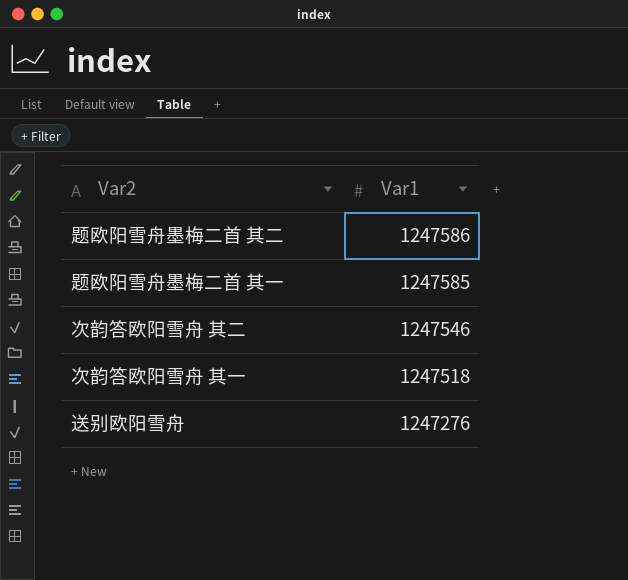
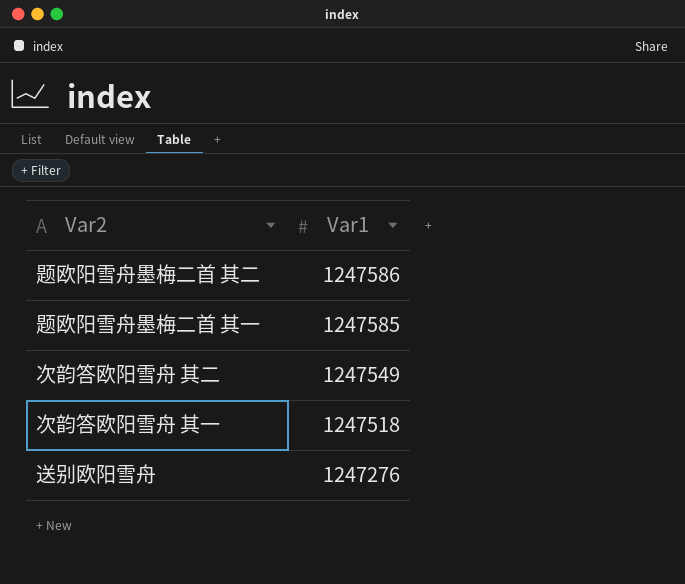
次韵答欧阳雪舟 其二 | Var1: 1247546 -> 1247549

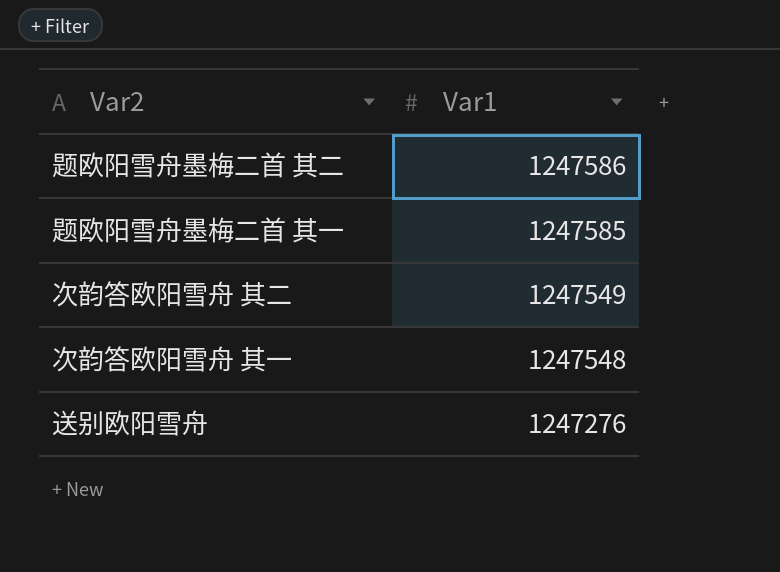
次韵答欧阳雪舟 其一 | Var1: 1247518 -> 1247548

